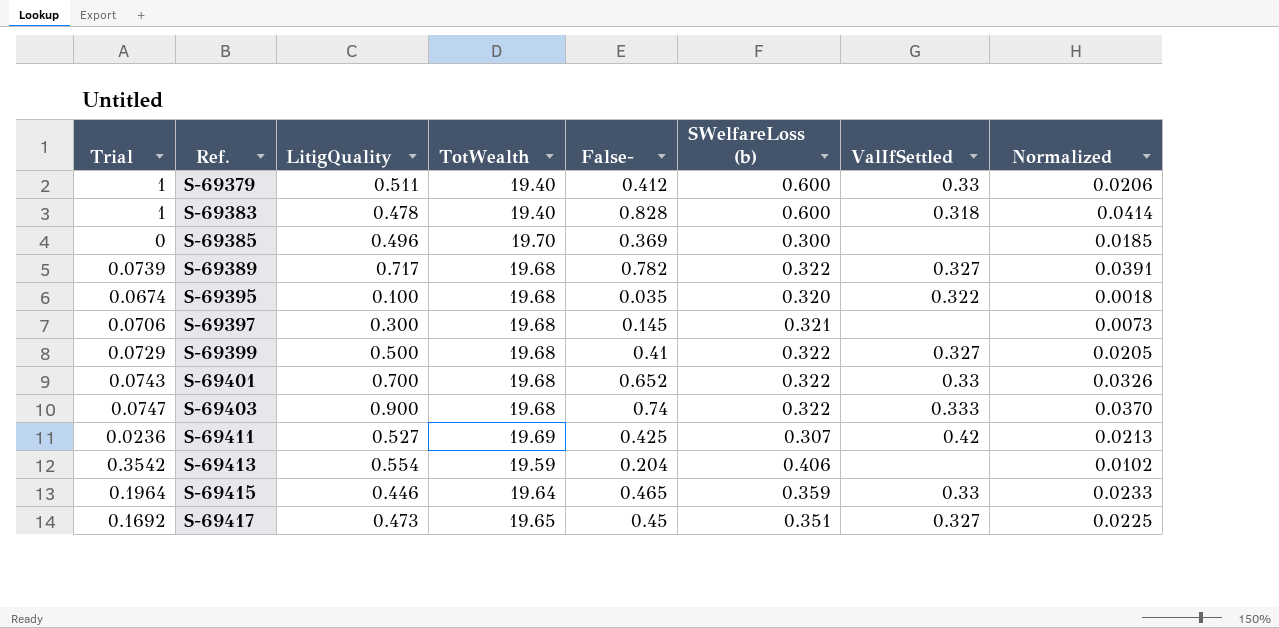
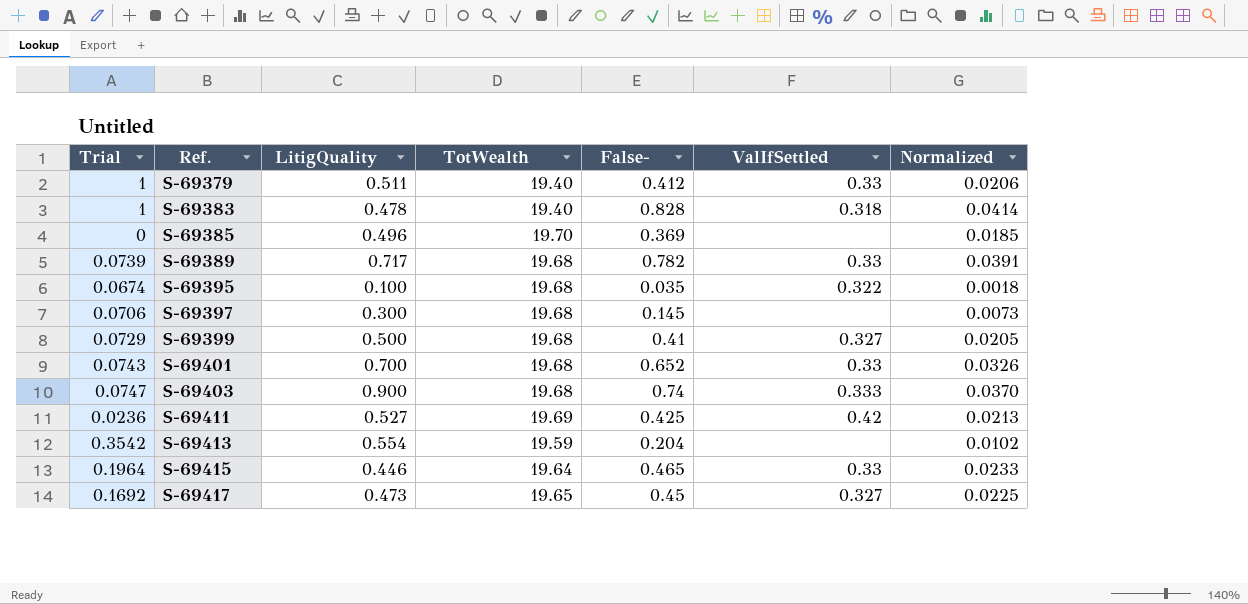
column SWelfareLoss (b) | position: 6 -> none
S-69389 | ValIfSettled: 0.327 -> 0.33

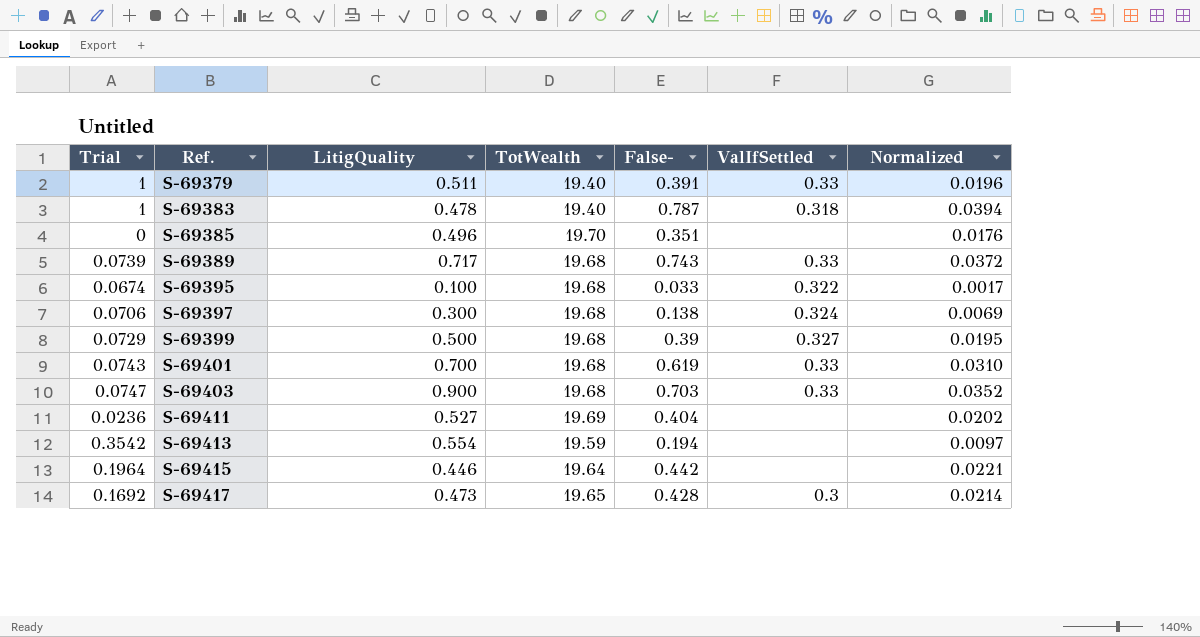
S-69379 | False-: 0.412 -> 0.391
S-69379 | Normalized: 0.0206 -> 0.0196
S-69383 | False-: 0.828 -> 0.787
S-69383 | Normalized: 0.0414 -> 0.0394
S-69385 | False-: 0.369 -> 0.351
S-69385 | Normalized: 0.0185 -> 0.0176
S-69389 | False-: 0.782 -> 0.743
S-69389 | Normalized: 0.0391 -> 0.0372
S-69395 | False-: 0.035 -> 0.033
S-69395 | Normalized: 0.0018 -> 0.0017
S-69397 | False-: 0.145 -> 0.138
S-69397 | ValIfSettled: none -> 0.324
S-69397 | Normalized: 0.0073 -> 0.0069
S-69399 | False-: 0.41 -> 0.39
S-69399 | Normalized: 0.0205 -> 0.0195
S-69401 | False-: 0.652 -> 0.619
S-69401 | Normalized: 0.0326 -> 0.0310
S-69403 | False-: 0.74 -> 0.703
S-69403 | ValIfSettled: 0.333 -> 0.33
S-69403 | Normalized: 0.0370 -> 0.0352
S-69411 | False-: 0.425 -> 0.404
S-69411 | ValIfSettled: 0.42 -> none
S-69411 | Normalized: 0.0213 -> 0.0202
S-69413 | False-: 0.204 -> 0.194
S-69413 | Normalized: 0.0102 -> 0.0097
S-69415 | False-: 0.465 -> 0.442
S-69415 | ValIfSettled: 0.33 -> none
S-69415 | Normalized: 0.0233 -> 0.0221
S-69417 | False-: 0.45 -> 0.428
S-69417 | ValIfSettled: 0.327 -> 0.3
S-69417 | Normalized: 0.0225 -> 0.0214

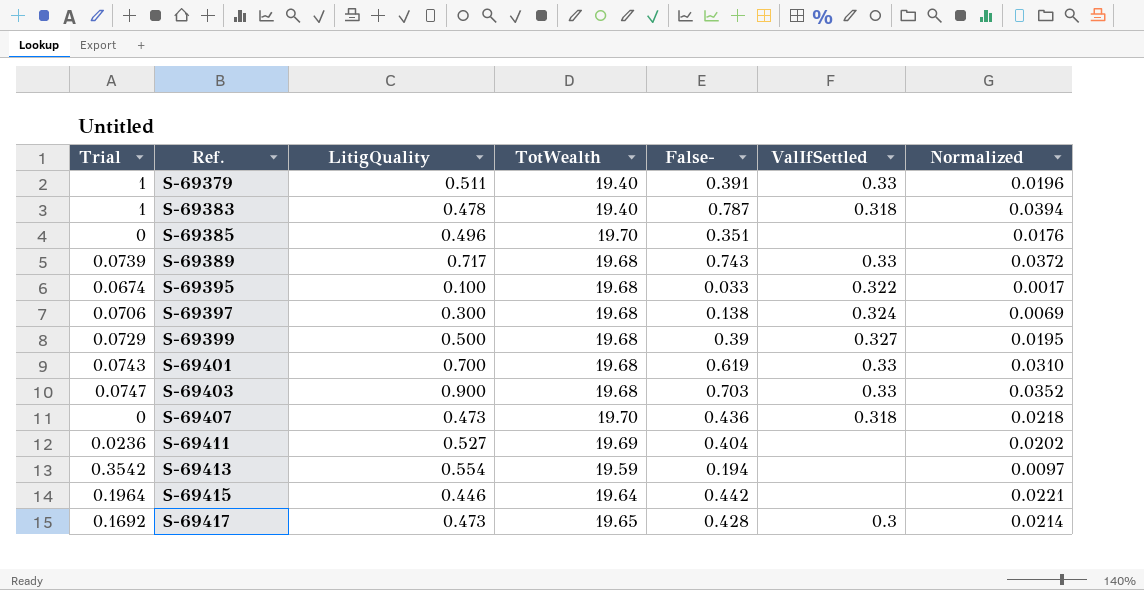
row S-69407: none -> 0 | 0.473 | 19.70 | 0.436 | 0.318 | 0.0218

